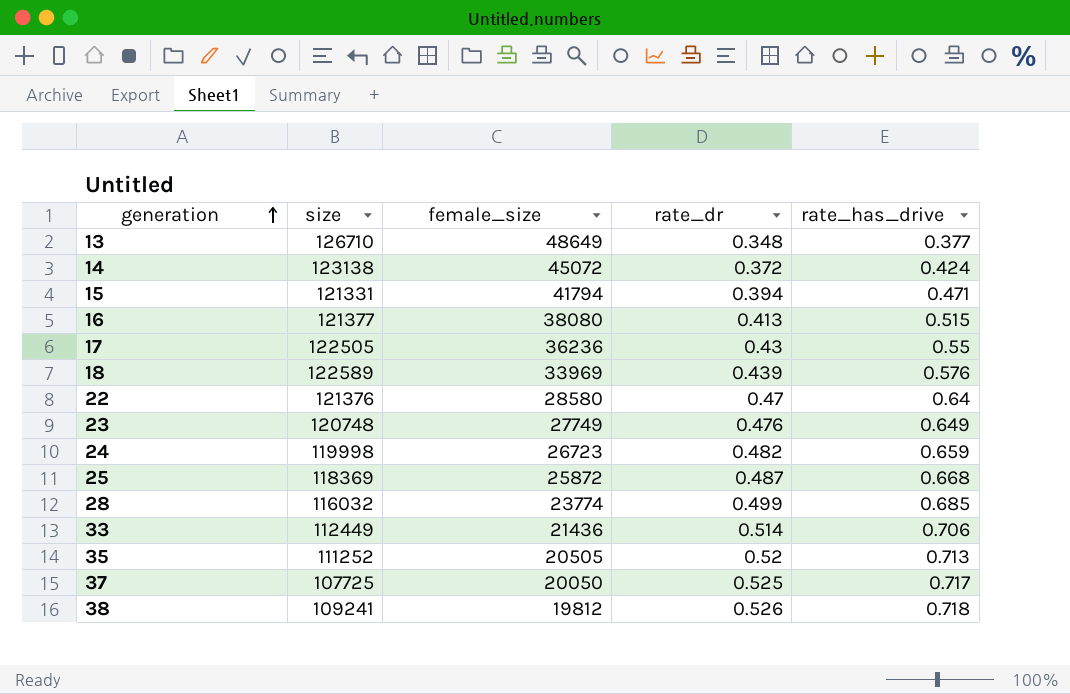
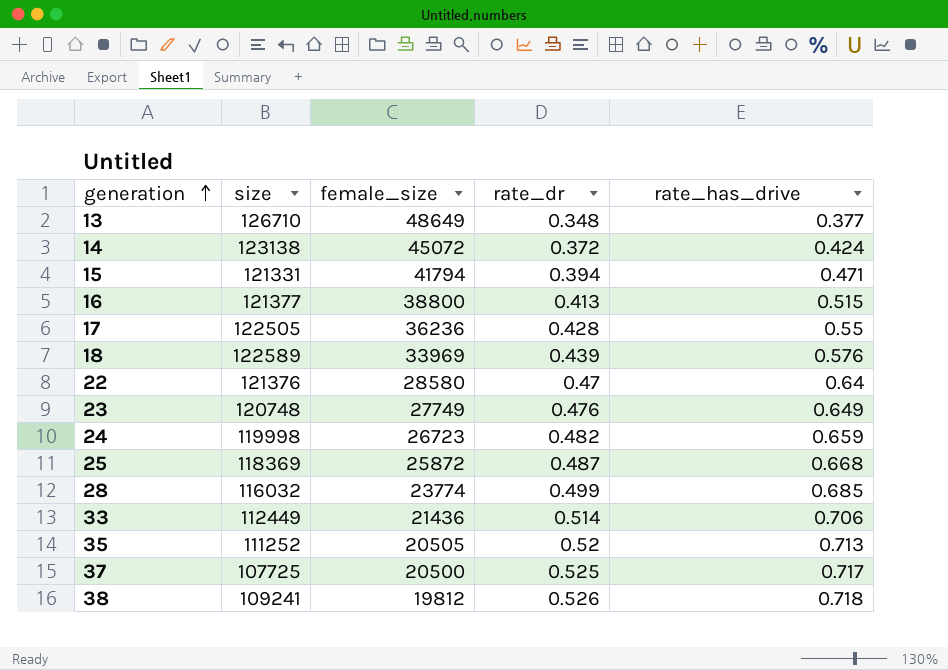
16 | female_size: 38080 -> 38800
17 | rate_dr: 0.43 -> 0.428
37 | female_size: 20050 -> 20500

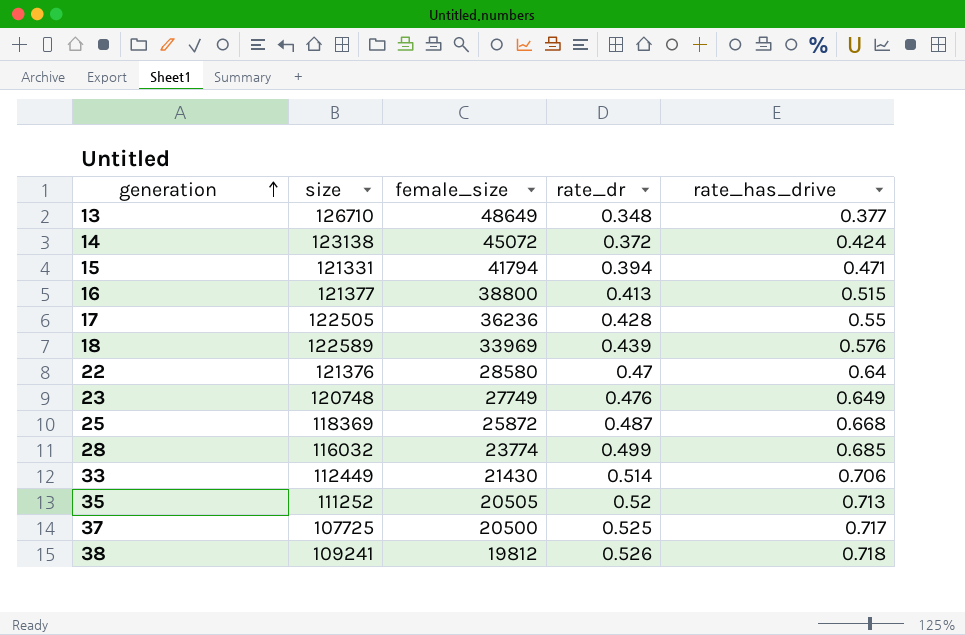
row 24: 119998 | 26723 | 0.482 | 0.659 -> none
33 | female_size: 21436 -> 21430

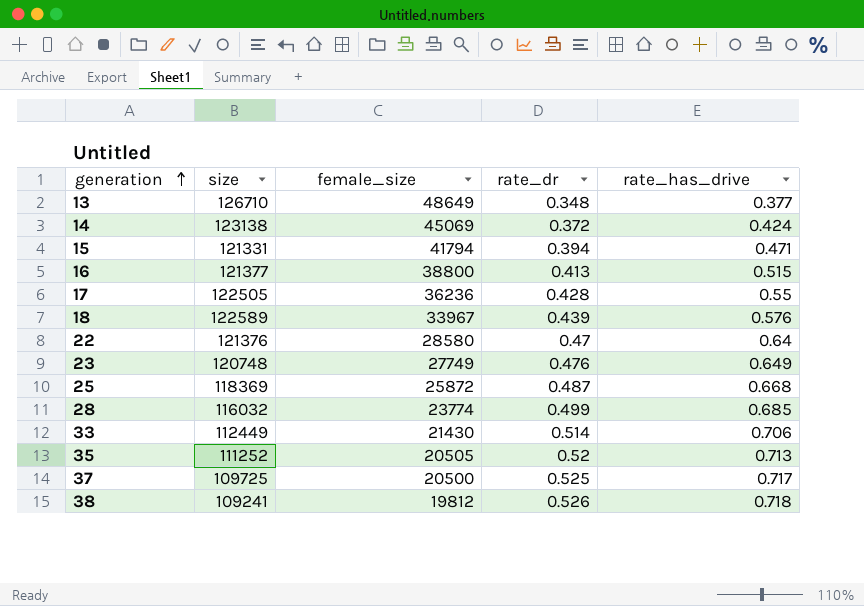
14 | female_size: 45072 -> 45069
18 | female_size: 33969 -> 33967
37 | size: 107725 -> 109725

